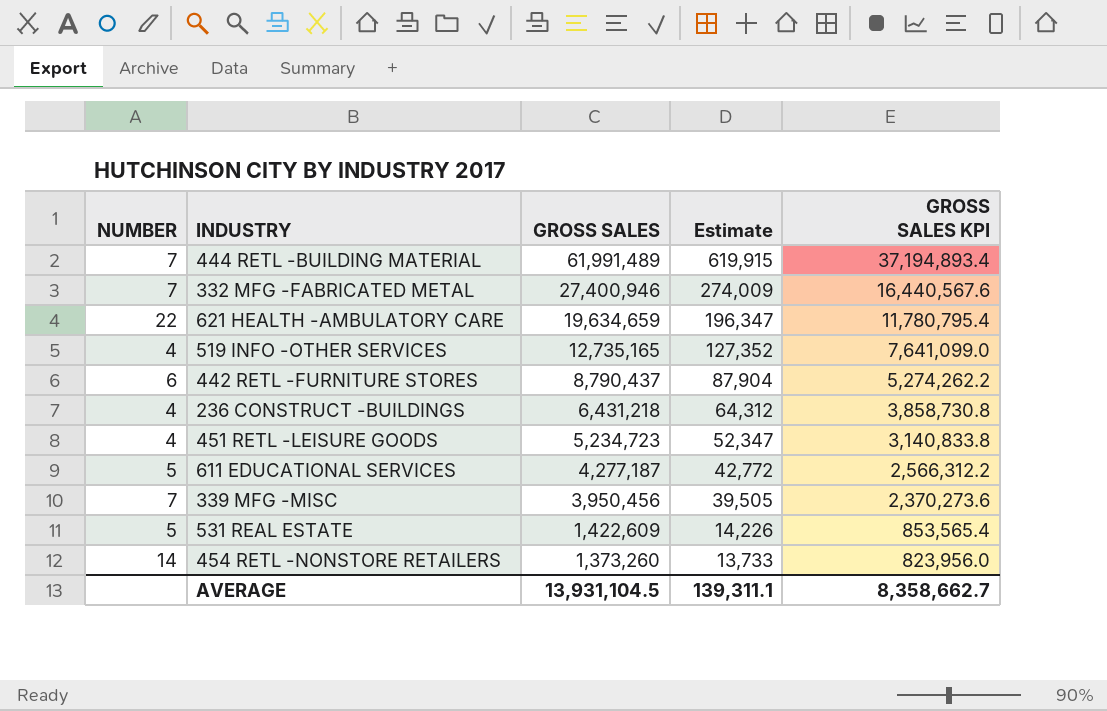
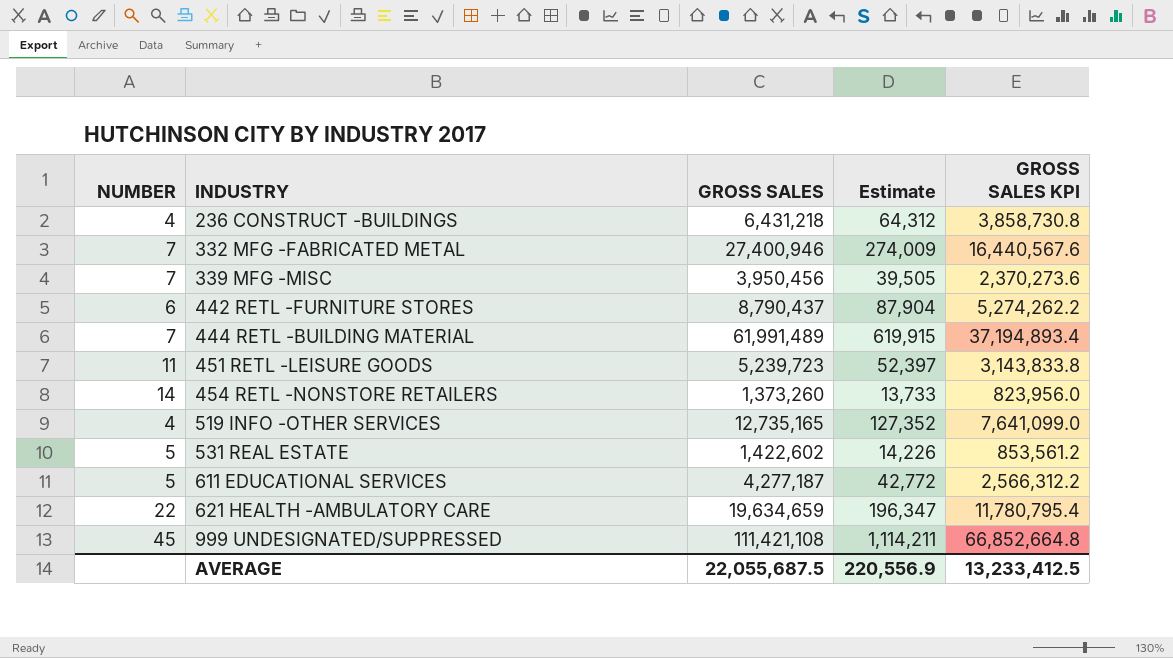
row order: GROSS SALES descending -> INDUSTRY ascending
451 RETL -LEISURE GOODS | NUMBER: 4 -> 11
451 RETL -LEISURE GOODS | GROSS SALES: 5,234,723 -> 5,239,723
451 RETL -LEISURE GOODS | Estimate: 52,347 -> 52,397
451 RETL -LEISURE GOODS | GROSS SALES KPI: 3,140,833.8 -> 3,143,833.8
531 REAL ESTATE | GROSS SALES: 1,422,609 -> 1,422,602
531 REAL ESTATE | GROSS SALES KPI: 853,565.4 -> 853,561.2
row 999 UNDESIGNATED/SUPPRESSED: none -> 45 | 111,421,108 | 1,114,211 | 66,852,664.8
AVERAGE | GROSS SALES: 13,931,104.5 -> 22,055,687.5
AVERAGE | Estimate: 139,311.1 -> 220,556.9
AVERAGE | GROSS SALES KPI: 8,358,662.7 -> 13,233,412.5

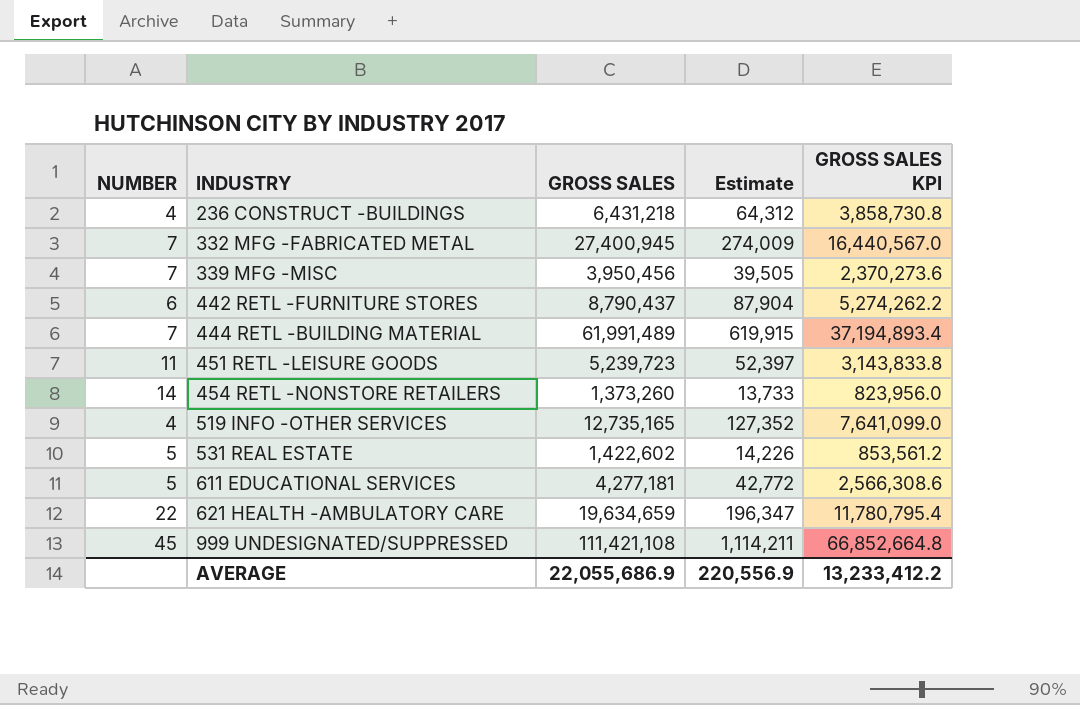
332 MFG -FABRICATED METAL | GROSS SALES: 27,400,946 -> 27,400,945
332 MFG -FABRICATED METAL | GROSS SALES KPI: 16,440,567.6 -> 16,440,567.0
611 EDUCATIONAL SERVICES | GROSS SALES: 4,277,187 -> 4,277,181
611 EDUCATIONAL SERVICES | GROSS SALES KPI: 2,566,312.2 -> 2,566,308.6
AVERAGE | GROSS SALES: 22,055,687.5 -> 22,055,686.9
AVERAGE | GROSS SALES KPI: 13,233,412.5 -> 13,233,412.2

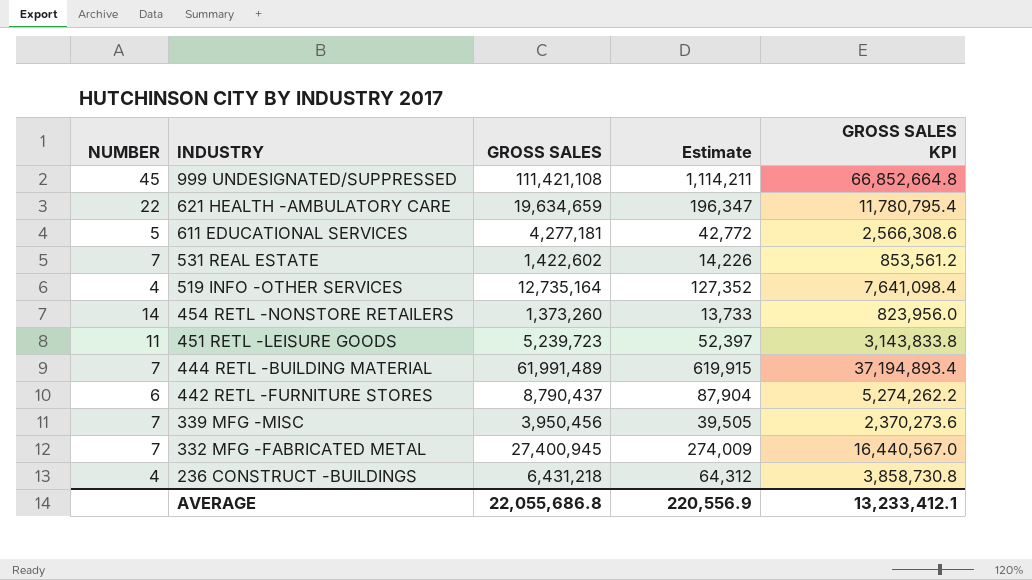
row order: INDUSTRY ascending -> INDUSTRY descending
531 REAL ESTATE | NUMBER: 5 -> 7
519 INFO -OTHER SERVICES | GROSS SALES: 12,735,165 -> 12,735,164
519 INFO -OTHER SERVICES | GROSS SALES KPI: 7,641,099.0 -> 7,641,098.4
AVERAGE | GROSS SALES: 22,055,686.9 -> 22,055,686.8
AVERAGE | GROSS SALES KPI: 13,233,412.2 -> 13,233,412.1

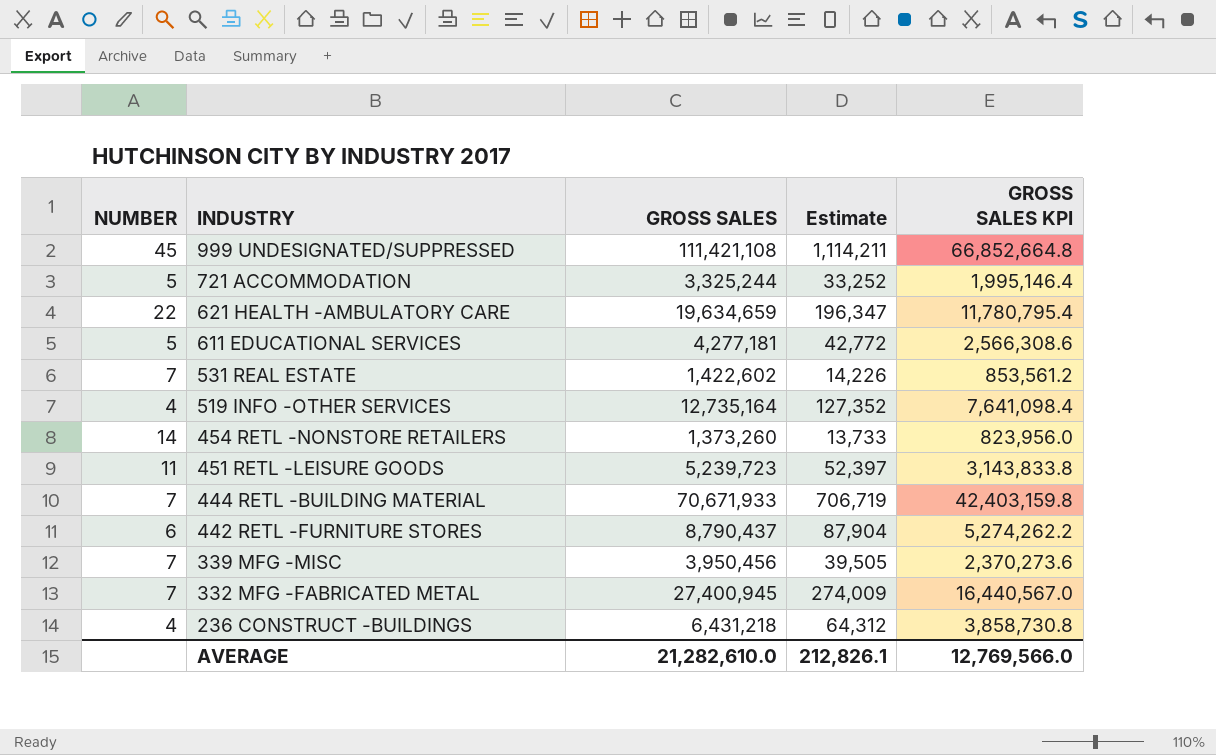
row 721 ACCOMMODATION: none -> 5 | 3,325,244 | 33,252 | 1,995,146.4
444 RETL -BUILDING MATERIAL | GROSS SALES: 61,991,489 -> 70,671,933
444 RETL -BUILDING MATERIAL | Estimate: 619,915 -> 706,719
444 RETL -BUILDING MATERIAL | GROSS SALES KPI: 37,194,893.4 -> 42,403,159.8
AVERAGE | GROSS SALES: 22,055,686.8 -> 21,282,610.0
AVERAGE | Estimate: 220,556.9 -> 212,826.1
AVERAGE | GROSS SALES KPI: 13,233,412.1 -> 12,769,566.0

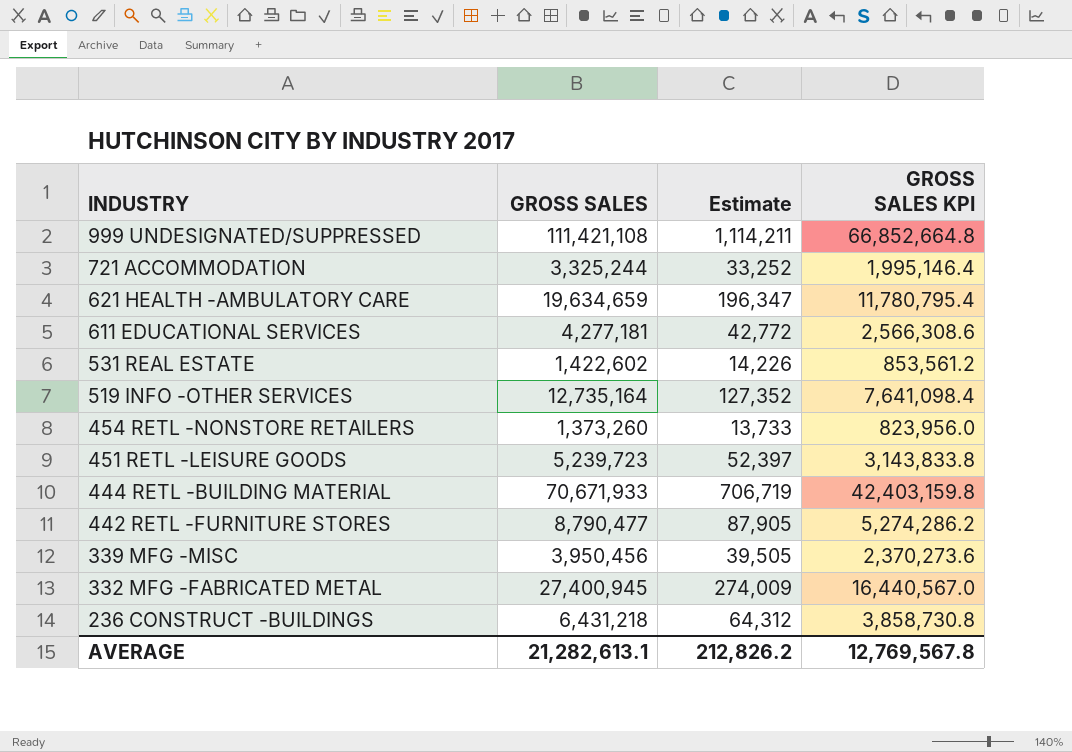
column NUMBER | position: 1 -> none
442 RETL -FURNITURE STORES | GROSS SALES: 8,790,437 -> 8,790,477
442 RETL -FURNITURE STORES | Estimate: 87,904 -> 87,905
442 RETL -FURNITURE STORES | GROSS SALES KPI: 5,274,262.2 -> 5,274,286.2
AVERAGE | GROSS SALES: 21,282,610.0 -> 21,282,613.1
AVERAGE | Estimate: 212,826.1 -> 212,826.2
AVERAGE | GROSS SALES KPI: 12,769,566.0 -> 12,769,567.8

